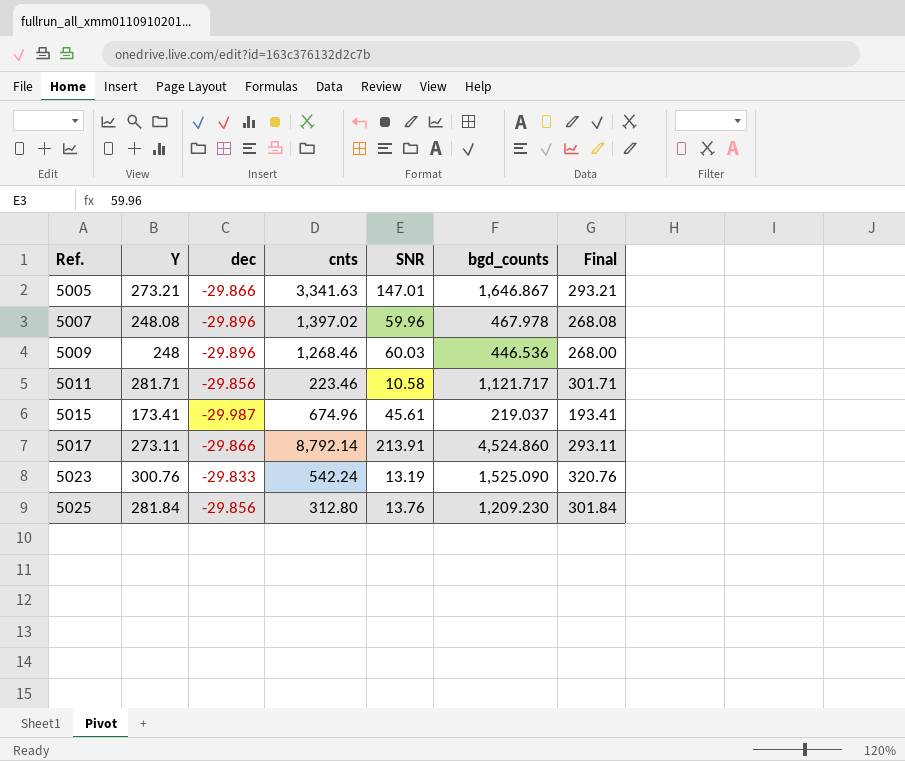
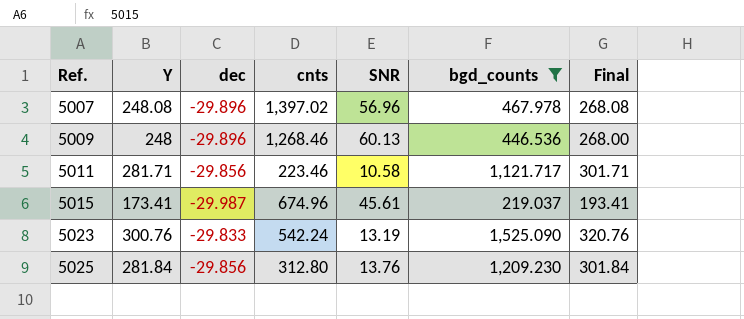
filter: none -> bgd_counts <= 1,525.090
5007 | SNR: 59.96 -> 56.96
5009 | SNR: 60.03 -> 60.13

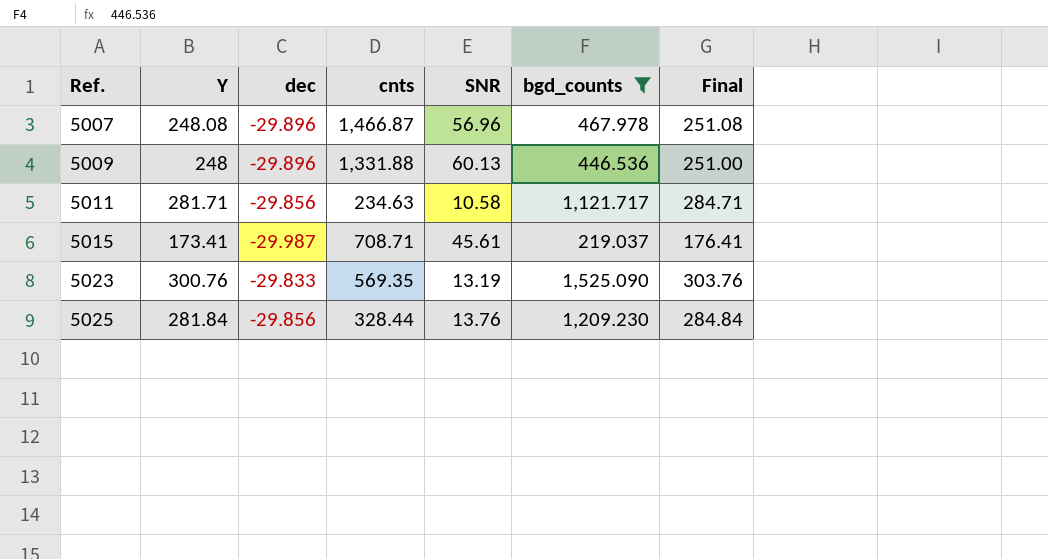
column Final | formula: [Y] + 20 -> [Y] + 3
5007 | cnts: 1,397.02 -> 1,466.87
5009 | cnts: 1,268.46 -> 1,331.88
5011 | cnts: 223.46 -> 234.63
5015 | cnts: 674.96 -> 708.71
5023 | cnts: 542.24 -> 569.35
5025 | cnts: 312.80 -> 328.44

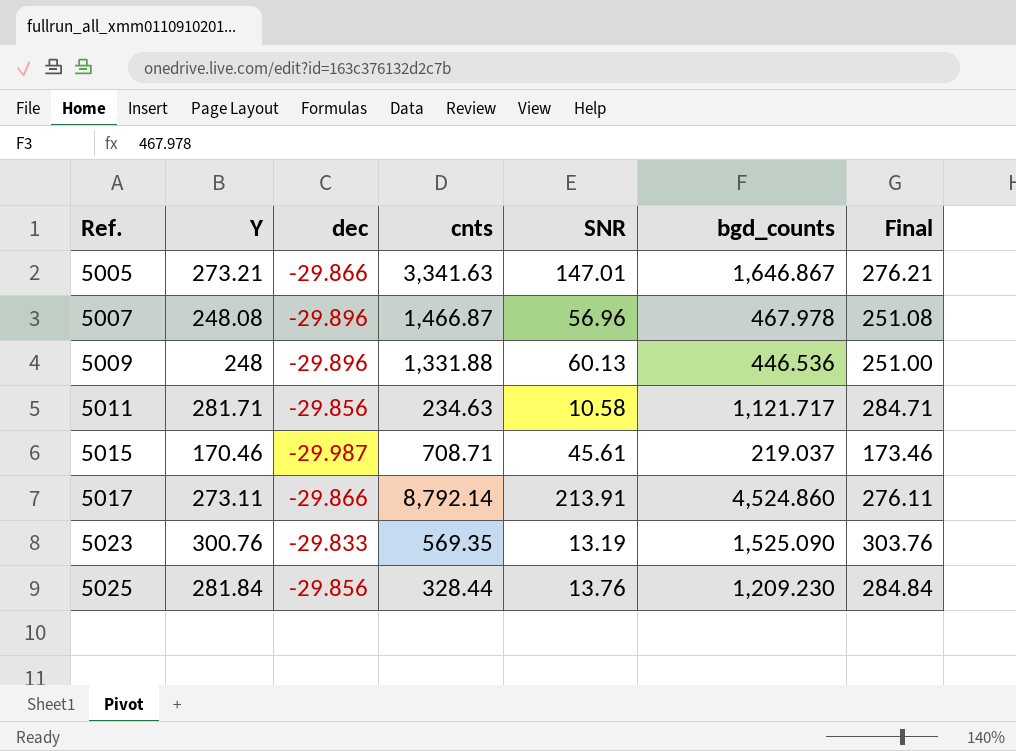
filter: bgd_counts <= 1,525.090 -> none
5015 | Y: 173.41 -> 170.46
5015 | Final: 176.41 -> 173.46

